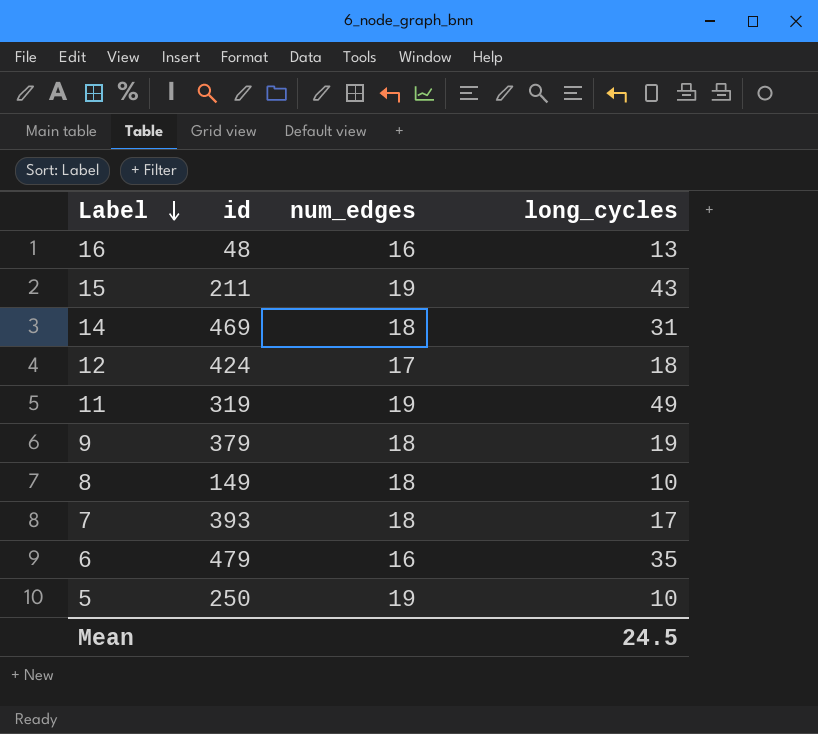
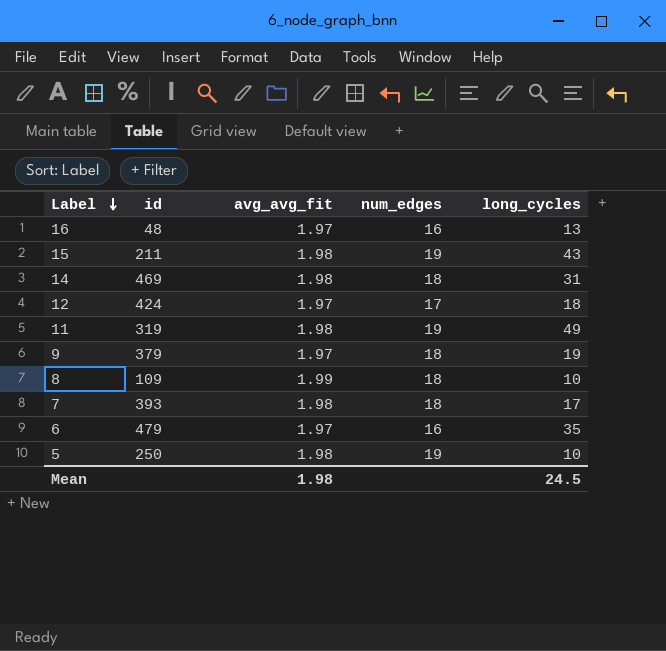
column avg_avg_fit | position: none -> 3
8 | id: 149 -> 109

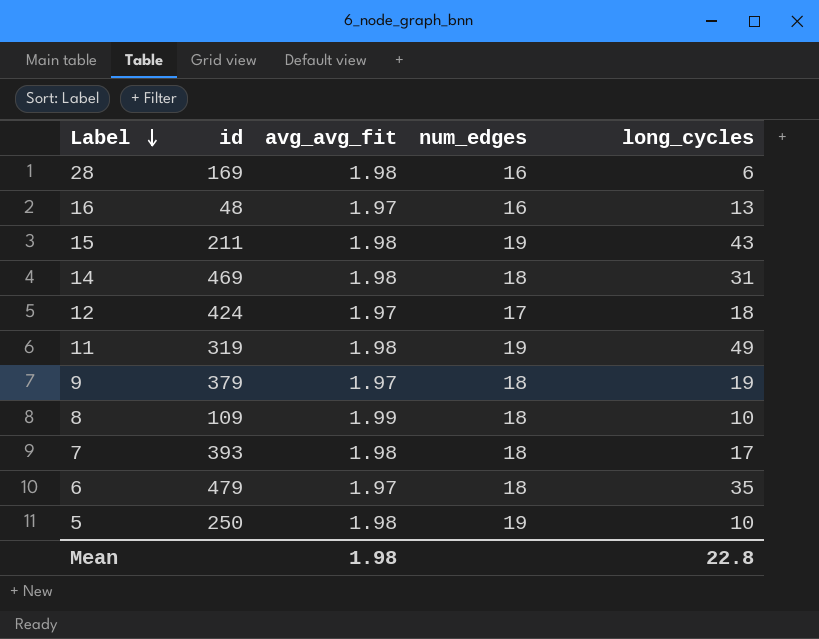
row 28: none -> 169 | 1.98 | 16 | 6
6 | num_edges: 16 -> 18
Mean | long_cycles: 24.5 -> 22.8

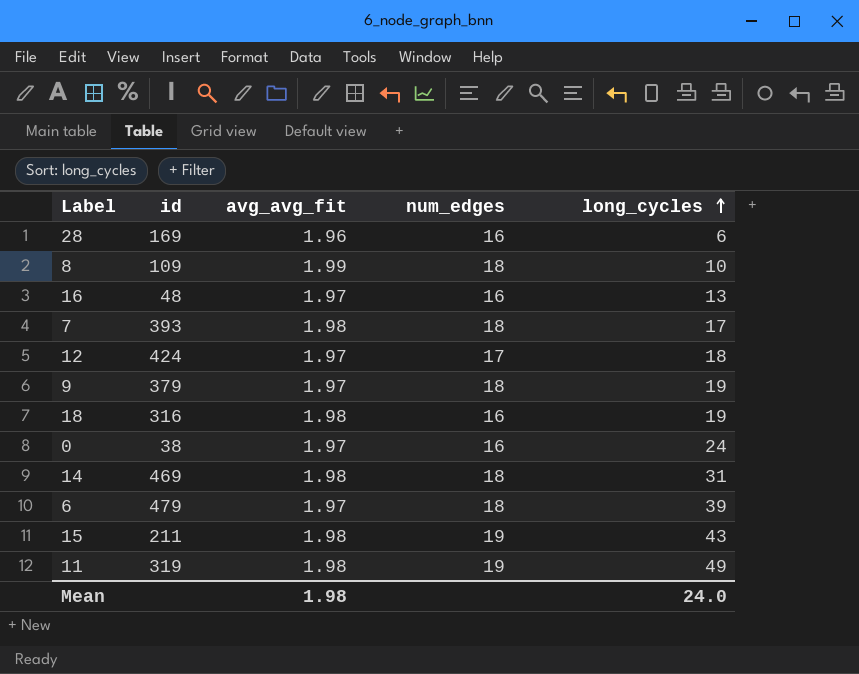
row order: Label descending -> long_cycles ascending
row 5: 250 | 1.98 | 19 | 10 -> none
28 | avg_avg_fit: 1.98 -> 1.96
row 18: none -> 316 | 1.98 | 16 | 19
row 0: none -> 38 | 1.97 | 16 | 24
6 | long_cycles: 35 -> 39
Mean | long_cycles: 22.8 -> 24.0

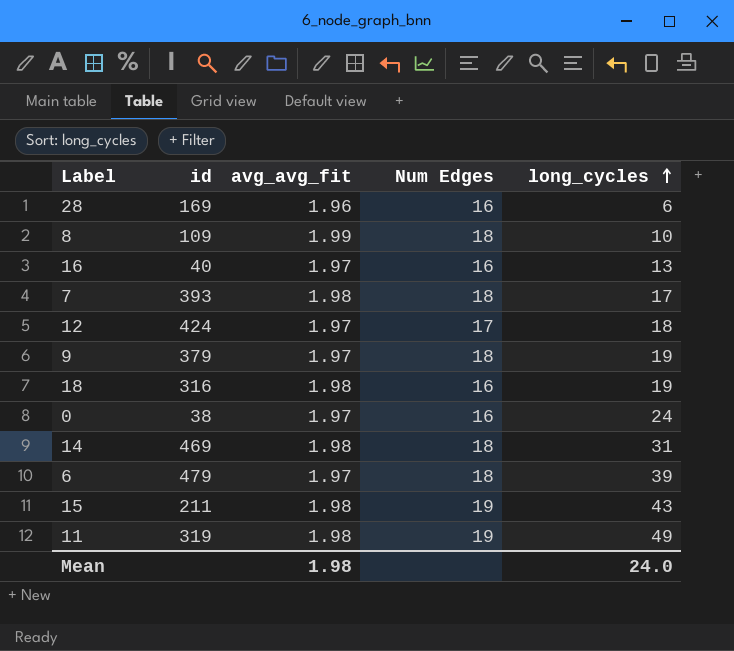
column name: num_edges -> Num Edges
16 | id: 48 -> 40

